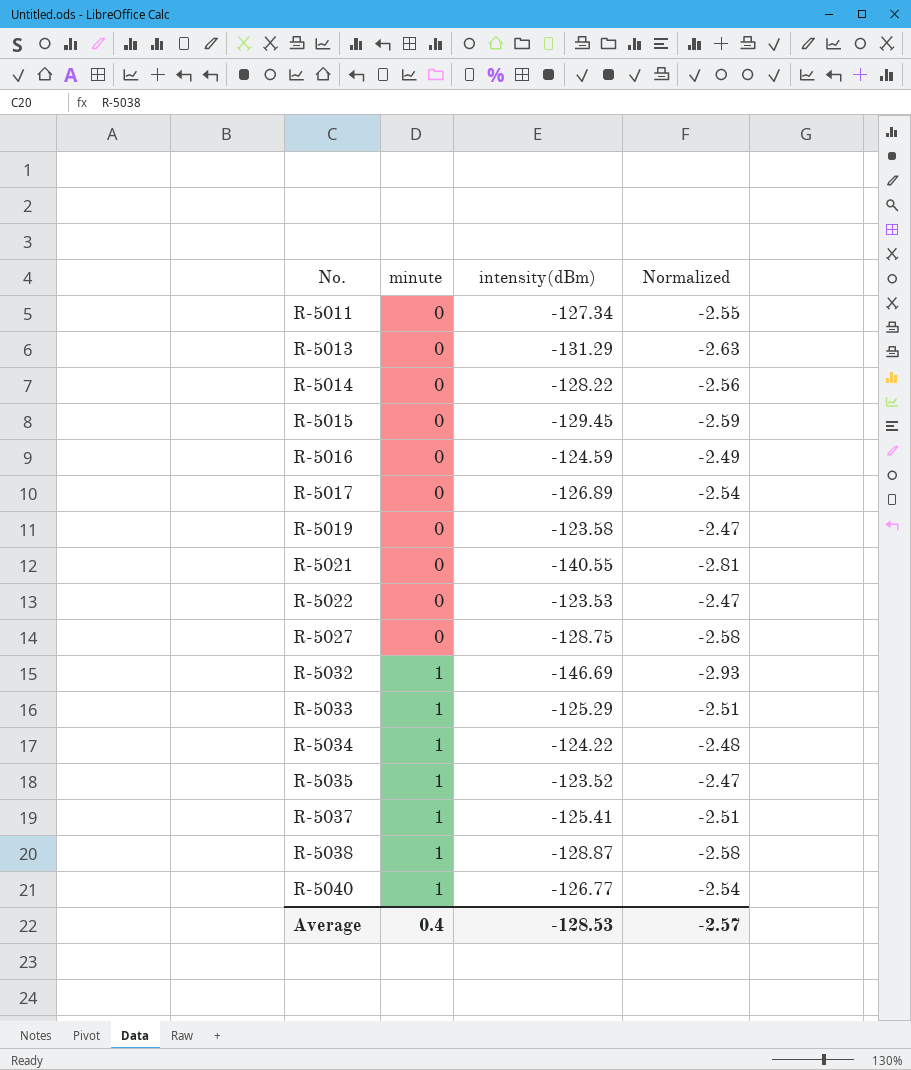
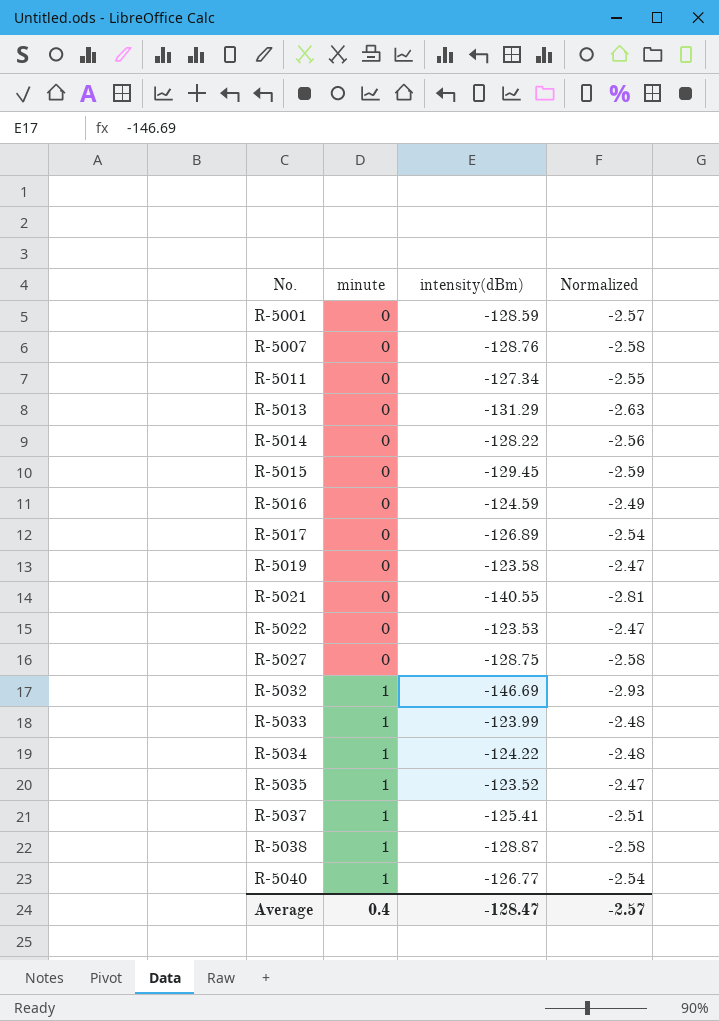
row R-5001: none -> 0 | -128.59 | -2.57
row R-5007: none -> 0 | -128.76 | -2.58
R-5033 | intensity(dBm): -125.29 -> -123.99
R-5033 | Normalized: -2.51 -> -2.48
Average | intensity(dBm): -128.53 -> -128.47

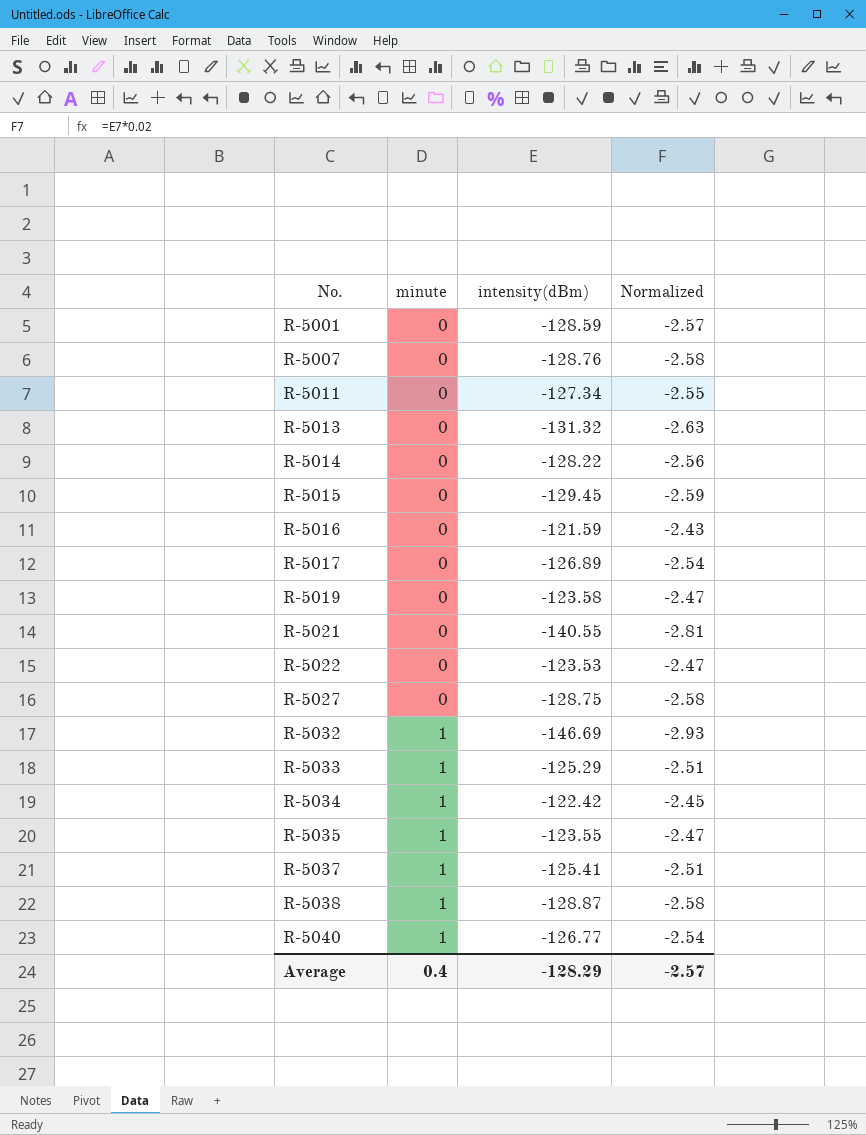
R-5013 | intensity(dBm): -131.29 -> -131.32
R-5016 | intensity(dBm): -124.59 -> -121.59
R-5016 | Normalized: -2.49 -> -2.43
R-5033 | intensity(dBm): -123.99 -> -125.29
R-5033 | Normalized: -2.48 -> -2.51
R-5034 | intensity(dBm): -124.22 -> -122.42
R-5034 | Normalized: -2.48 -> -2.45
R-5035 | intensity(dBm): -123.52 -> -123.55
Average | intensity(dBm): -128.47 -> -128.29

